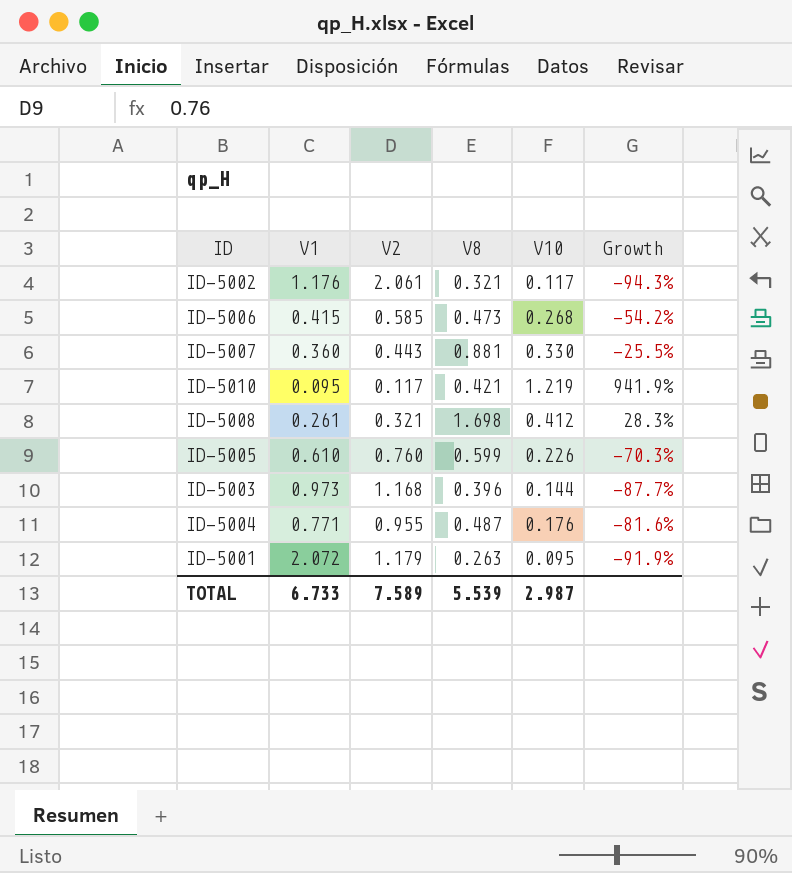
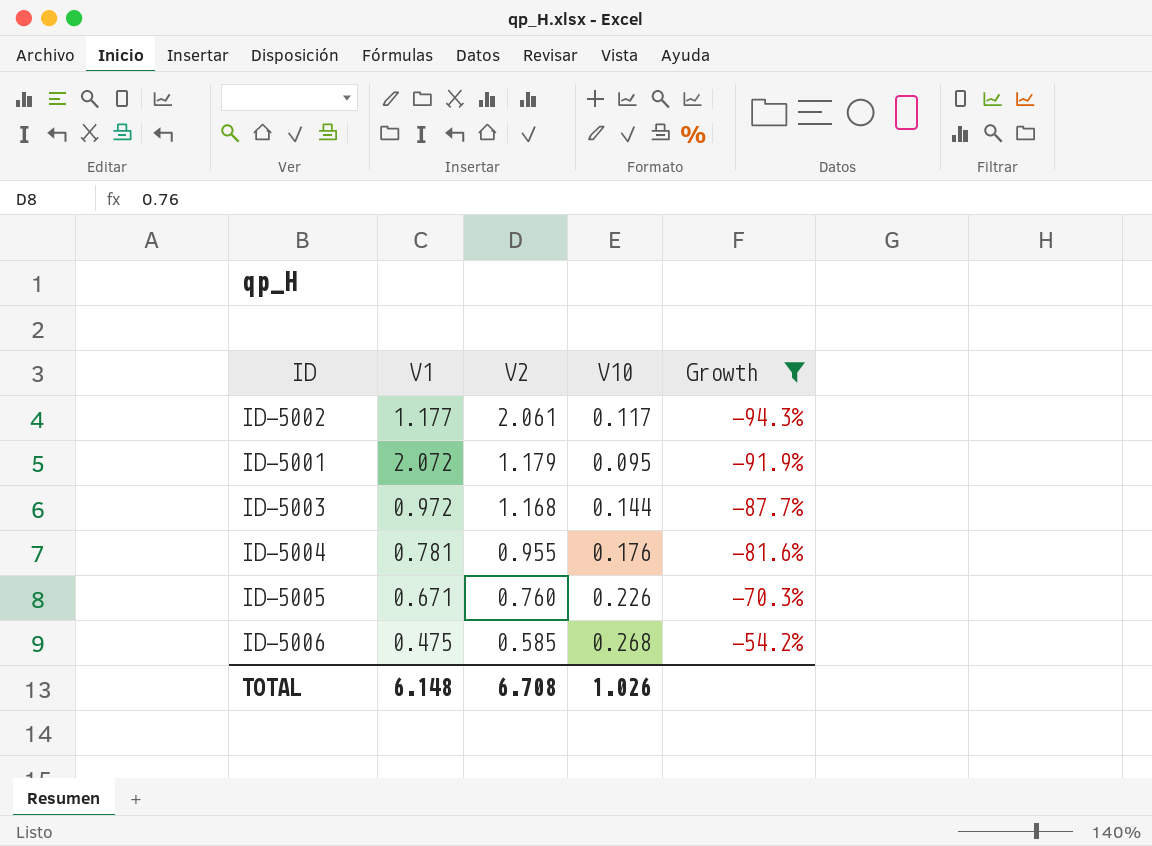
filter: none -> Growth <= -54.2%
row order: none -> V2 descending
column V8 | position: 4 -> none
ID-5002 | V1: 1.176 -> 1.177
ID-5003 | V1: 0.973 -> 0.972
ID-5004 | V1: 0.771 -> 0.781
ID-5005 | V1: 0.610 -> 0.671
ID-5006 | V1: 0.415 -> 0.475
TOTAL | V1: 6.733 -> 6.148
TOTAL | V2: 7.589 -> 6.708
TOTAL | V10: 2.987 -> 1.026

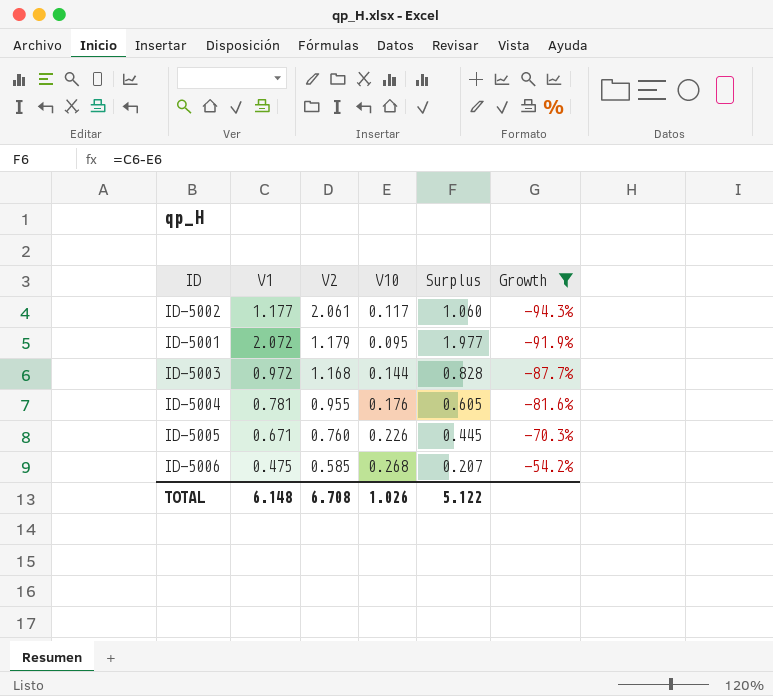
column Surplus | formula: none -> [V1] - [V10]

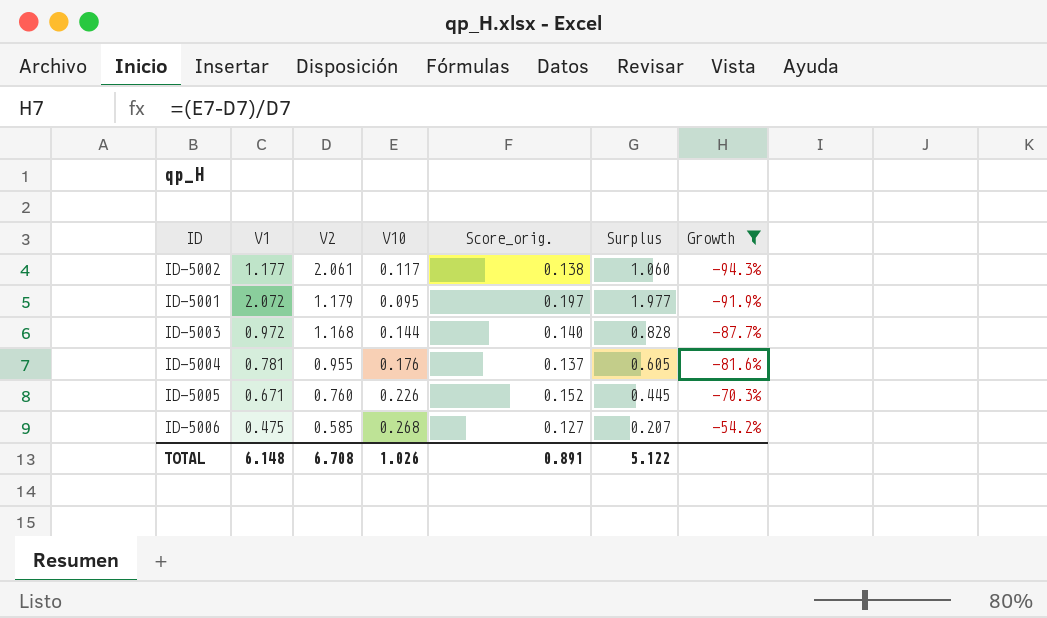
column Score_orig. | formula: none -> [V1] * [V10]

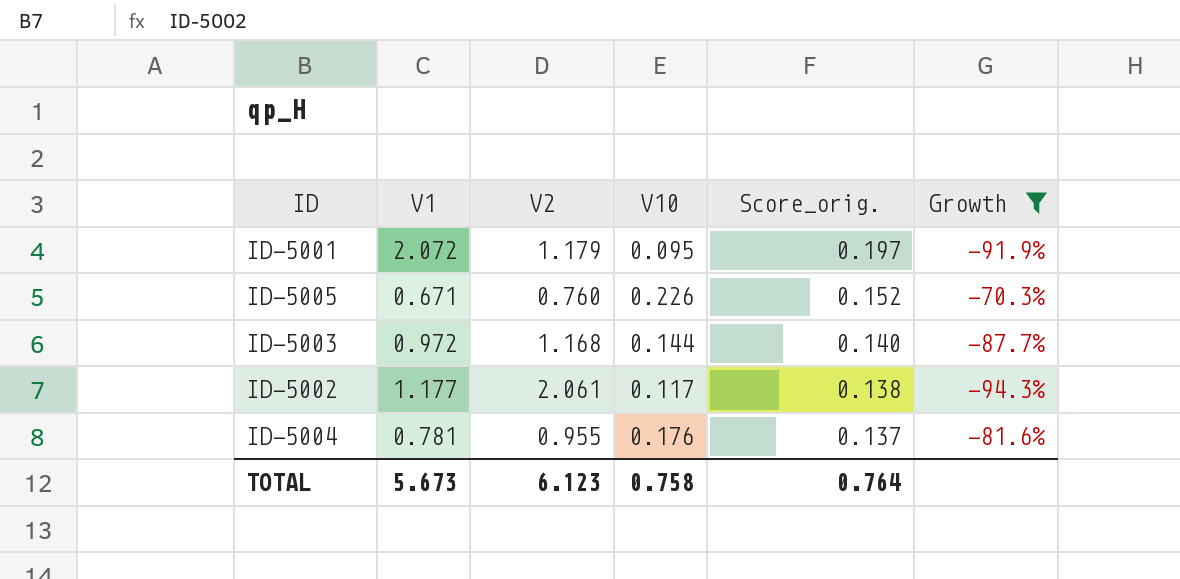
row order: V2 descending -> Score_orig. descending
column Surplus | formula: [V1] - [V10] -> none
row ID-5006: 0.475 | 0.585 | 0.268 | 0.127 | 0.207 | -54.2% -> none
TOTAL | V1: 6.148 -> 5.673
TOTAL | V2: 6.708 -> 6.123
TOTAL | V10: 1.026 -> 0.758
TOTAL | Score_orig.: 0.891 -> 0.764

